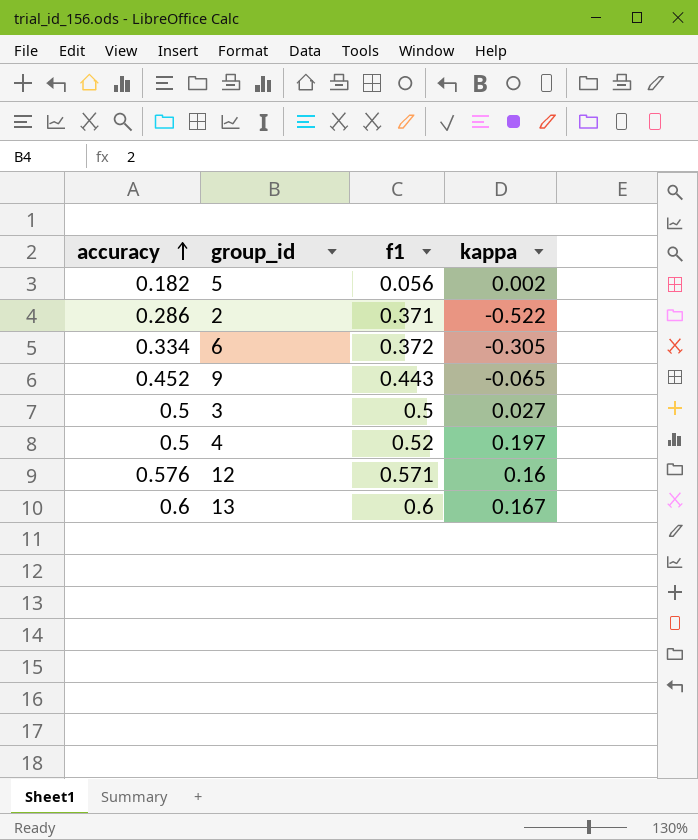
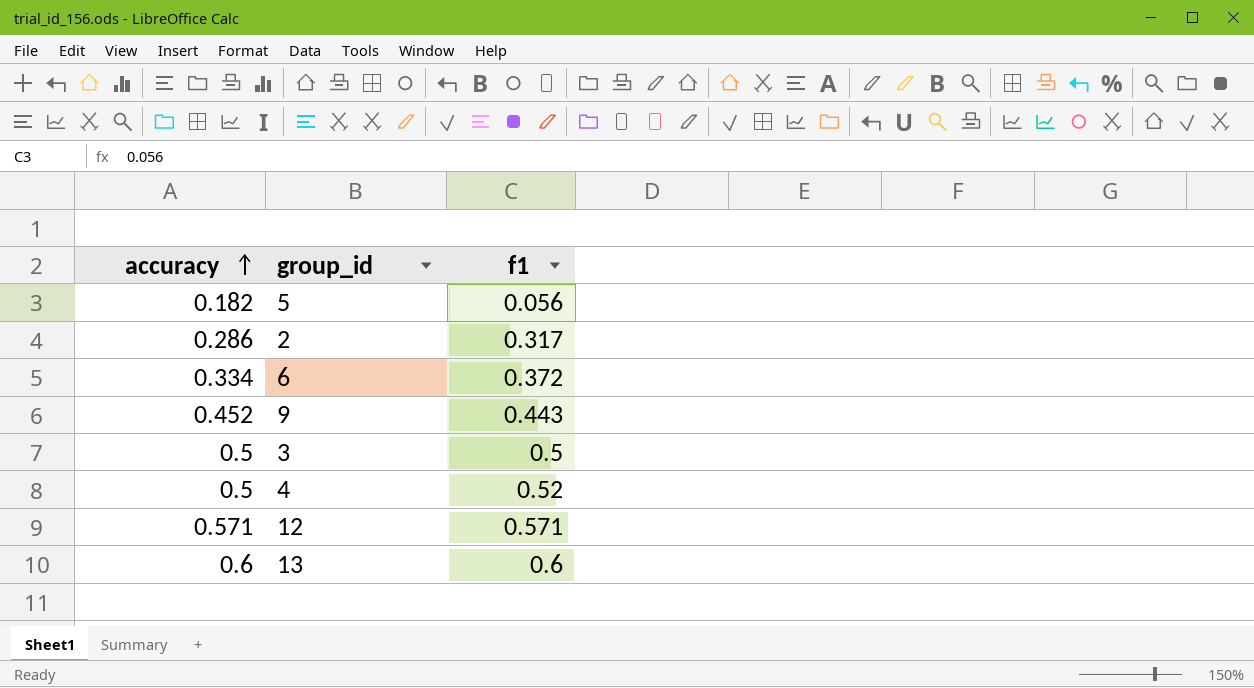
column kappa | position: 4 -> none
2 | f1: 0.371 -> 0.317
12 | accuracy: 0.576 -> 0.571

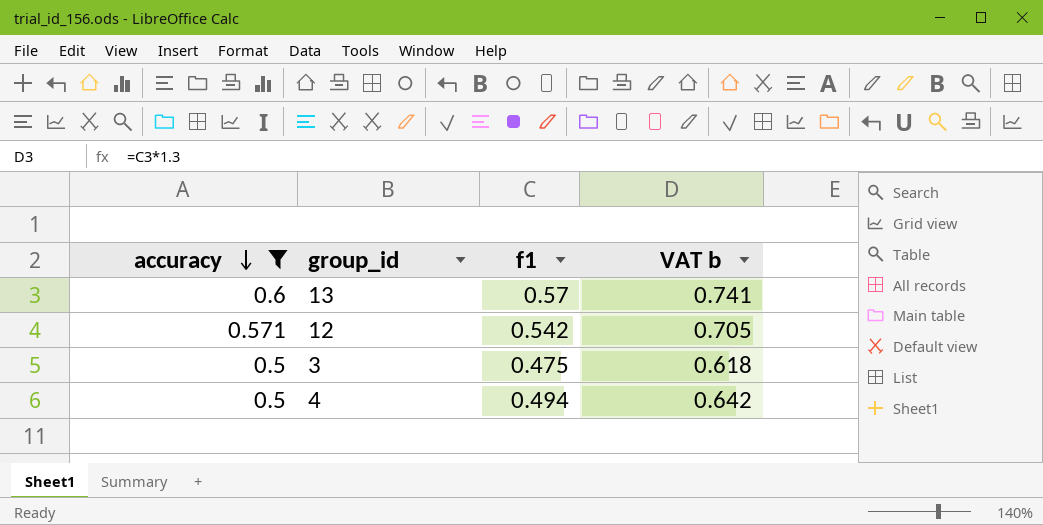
filter: none -> accuracy >= 0.5
row order: accuracy ascending -> accuracy descending
column VAT b | formula: none -> [f1] * 1.3
13 | f1: 0.6 -> 0.57
12 | f1: 0.571 -> 0.542
3 | f1: 0.5 -> 0.475
4 | f1: 0.52 -> 0.494

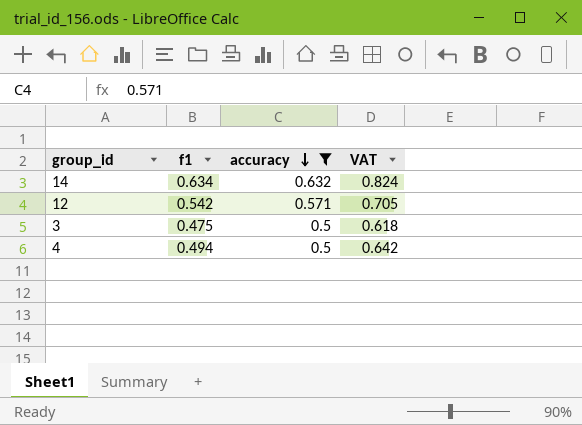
column accuracy | position: 1 -> 3
column name: VAT b -> VAT
row 13: 0.6 | 0.57 | 0.741 -> none
row 14: none -> 0.634 | 0.632 | 0.824

